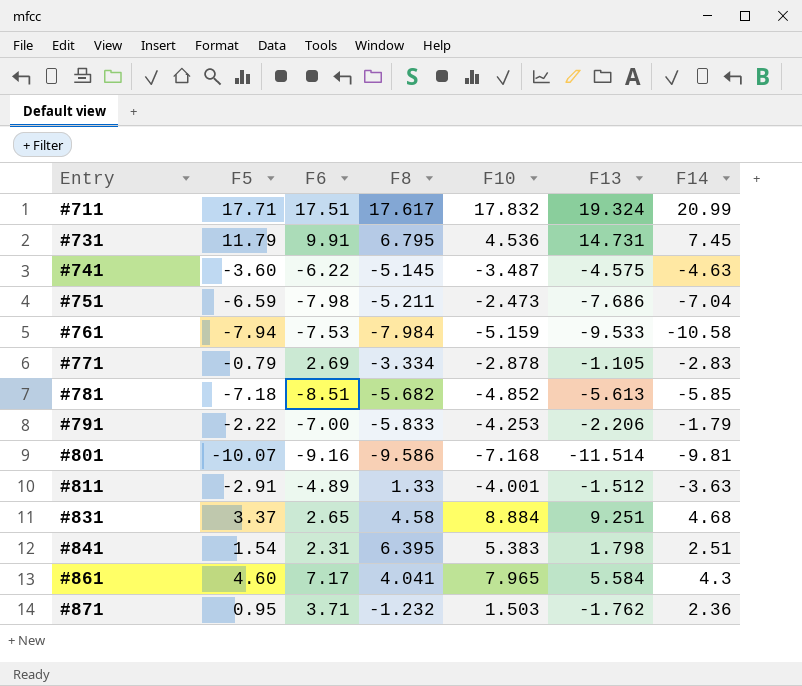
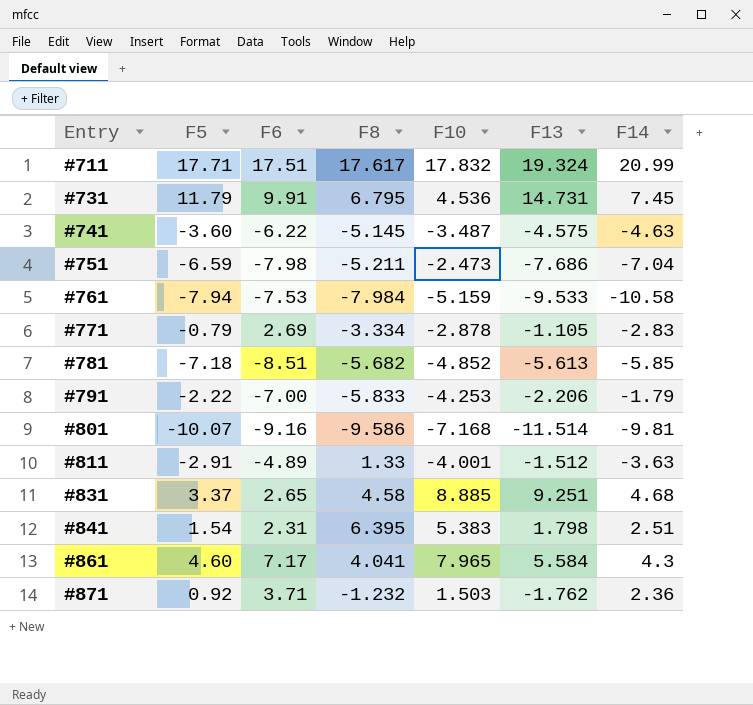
#831 | F10: 8.884 -> 8.885
#871 | F5: 0.95 -> 0.92

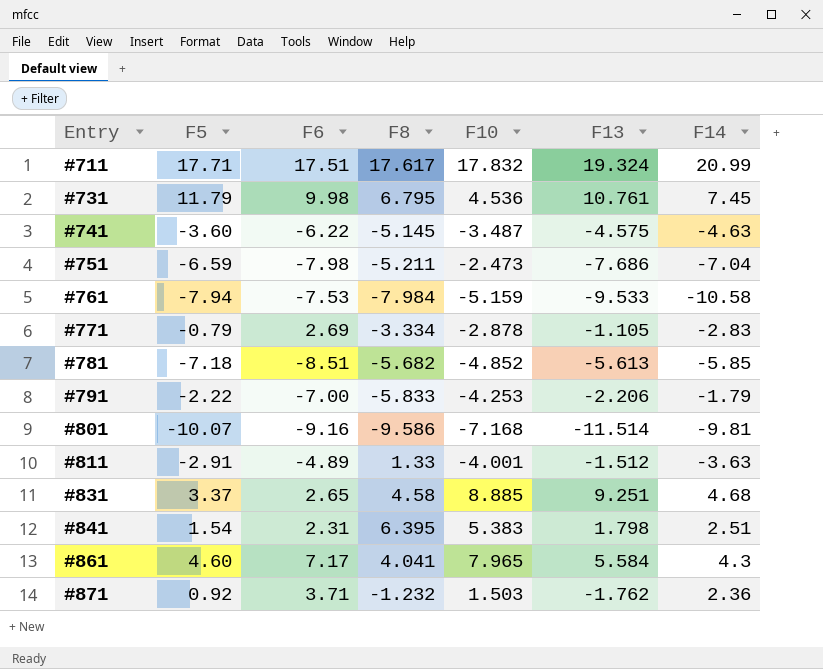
#731 | F6: 9.91 -> 9.98
#731 | F13: 14.731 -> 10.761

